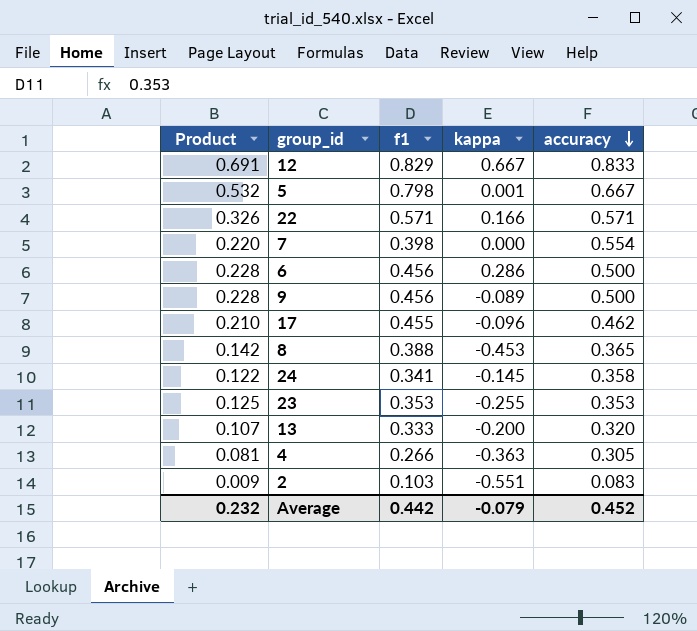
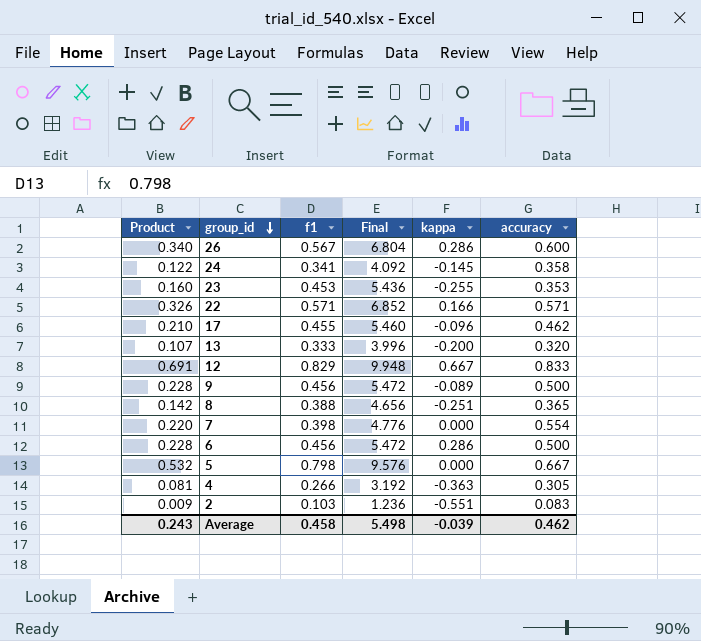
row order: accuracy descending -> group_id descending
column Final | formula: none -> [f1] * 12
row 26: none -> 0.340 | 0.567 | 6.804 | 0.286 | 0.600
23 | Product: 0.125 -> 0.160
23 | f1: 0.353 -> 0.453
8 | kappa: -0.453 -> -0.251
5 | kappa: 0.001 -> 0.000
Average | Product: 0.232 -> 0.243
Average | f1: 0.442 -> 0.458
Average | kappa: -0.079 -> -0.039
Average | accuracy: 0.452 -> 0.462

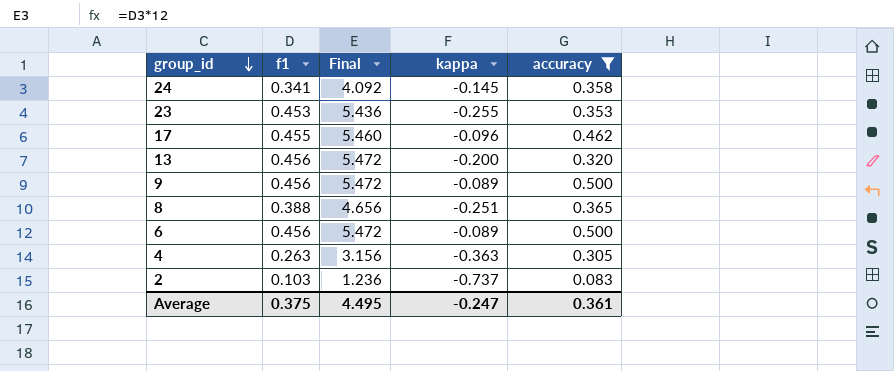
filter: none -> accuracy <= 0.500
column Product | formula: [f1] * [accuracy] -> none
13 | f1: 0.333 -> 0.456
13 | Final: 3.996 -> 5.472
6 | kappa: 0.286 -> -0.089
4 | f1: 0.266 -> 0.263
4 | Final: 3.192 -> 3.156
2 | kappa: -0.551 -> -0.737
Average | f1: 0.458 -> 0.375
Average | Final: 5.498 -> 4.495
Average | kappa: -0.039 -> -0.247
Average | accuracy: 0.462 -> 0.361

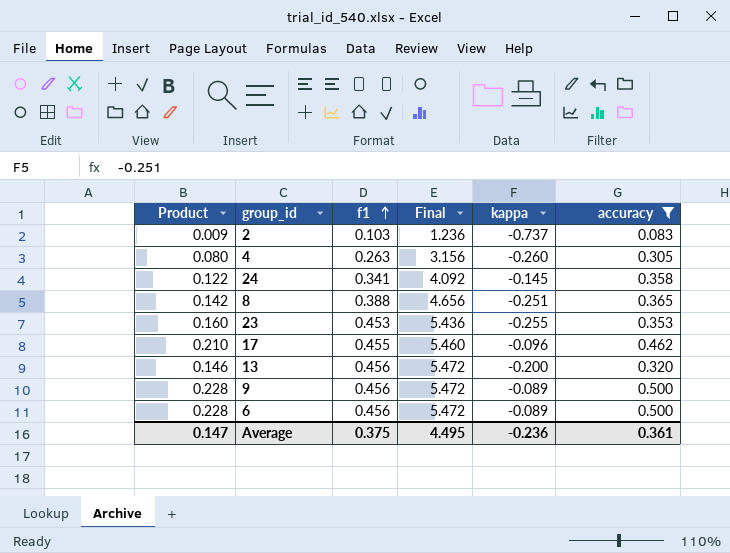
row order: group_id descending -> f1 ascending
column Product | formula: none -> [f1] * [accuracy]
4 | kappa: -0.363 -> -0.260
Average | kappa: -0.247 -> -0.236

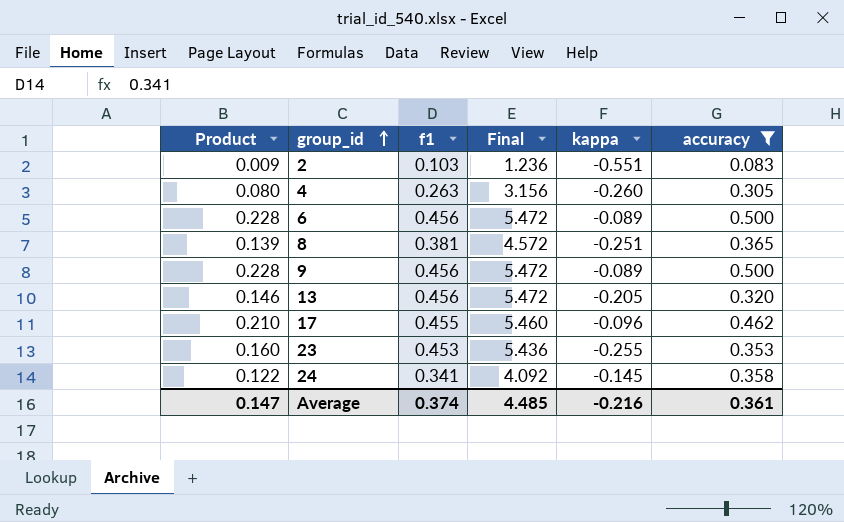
row order: f1 ascending -> group_id ascending
2 | kappa: -0.737 -> -0.551
8 | Product: 0.142 -> 0.139
8 | f1: 0.388 -> 0.381
8 | Final: 4.656 -> 4.572
13 | kappa: -0.200 -> -0.205
Average | f1: 0.375 -> 0.374
Average | Final: 4.495 -> 4.485
Average | kappa: -0.236 -> -0.216

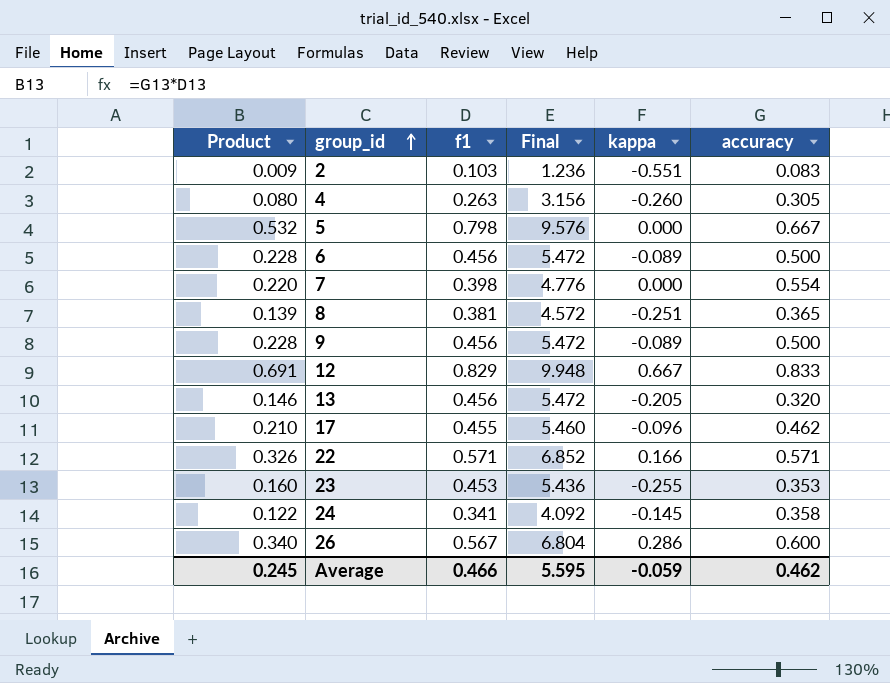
filter: accuracy <= 0.500 -> none
Average | Product: 0.147 -> 0.245
Average | f1: 0.374 -> 0.466
Average | Final: 4.485 -> 5.595
Average | kappa: -0.216 -> -0.059
Average | accuracy: 0.361 -> 0.462

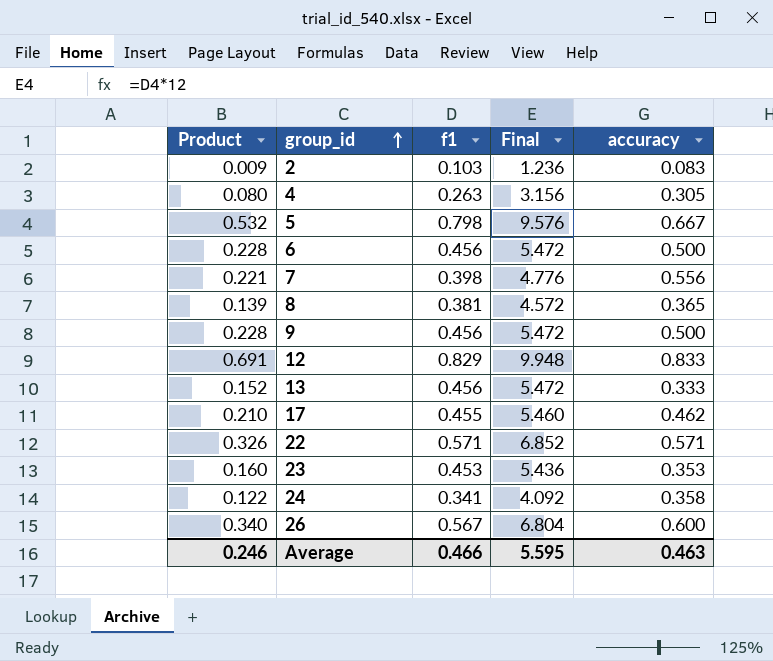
column kappa | position: 5 -> none
7 | Product: 0.220 -> 0.221
7 | accuracy: 0.554 -> 0.556
13 | Product: 0.146 -> 0.152
13 | accuracy: 0.320 -> 0.333
Average | Product: 0.245 -> 0.246
Average | accuracy: 0.462 -> 0.463

